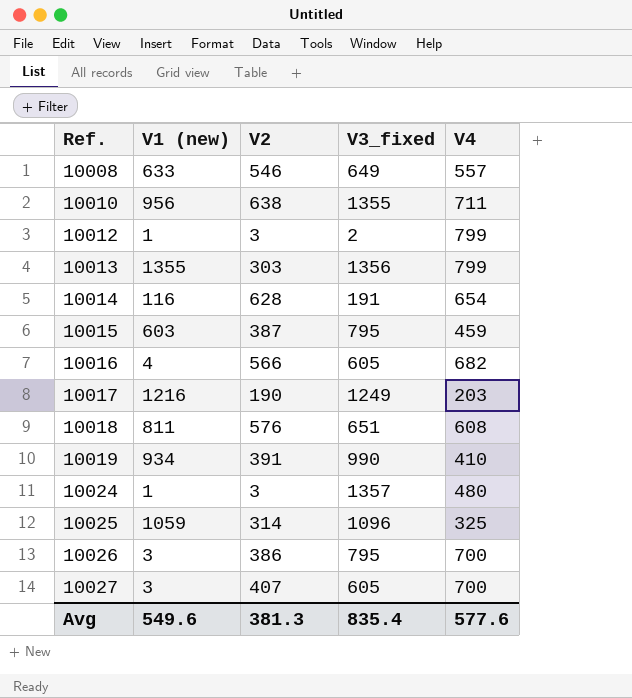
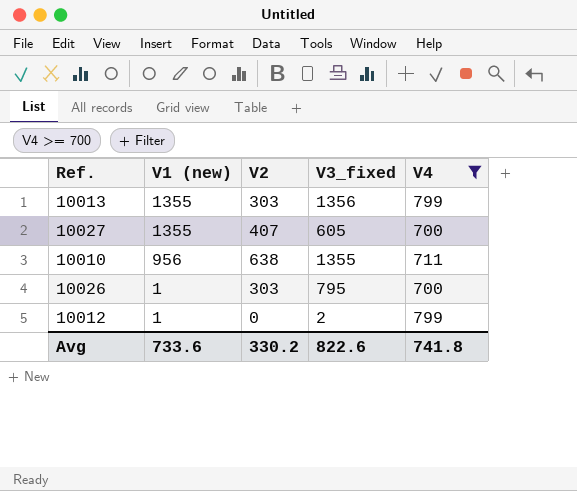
filter: none -> V4 >= 700
row order: Ref. ascending -> V1 (new) descending
10027 | V1 (new): 3 -> 1355
10026 | V1 (new): 3 -> 1
10026 | V2: 386 -> 303
10012 | V2: 3 -> 0
Avg | V1 (new): 549.6 -> 733.6
Avg | V2: 381.3 -> 330.2
Avg | V3_fixed: 835.4 -> 822.6
Avg | V4: 577.6 -> 741.8

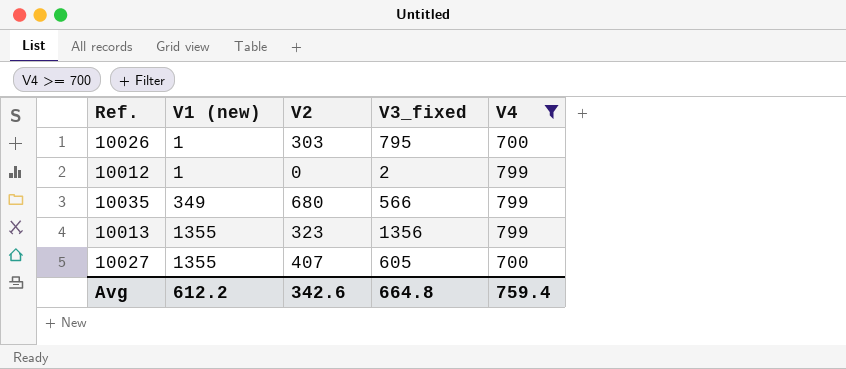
row order: V1 (new) descending -> V1 (new) ascending
row 10010: 956 | 638 | 1355 | 711 -> none
row 10035: none -> 349 | 680 | 566 | 799
10013 | V2: 303 -> 323
Avg | V1 (new): 733.6 -> 612.2
Avg | V2: 330.2 -> 342.6
Avg | V3_fixed: 822.6 -> 664.8
Avg | V4: 741.8 -> 759.4

